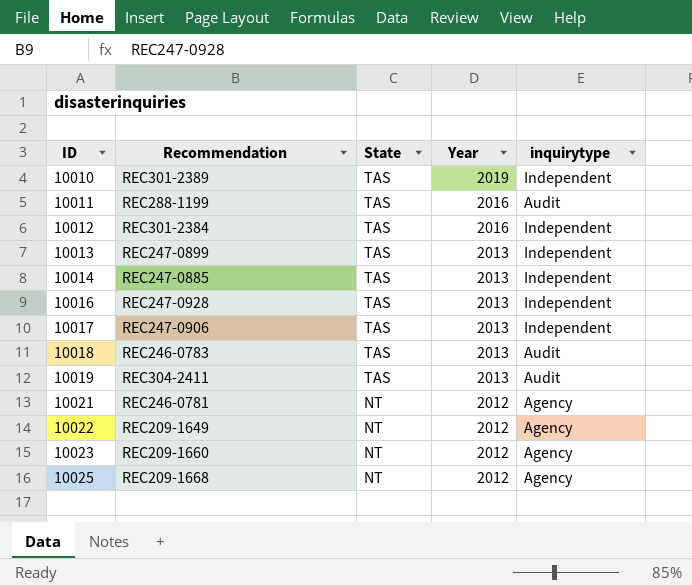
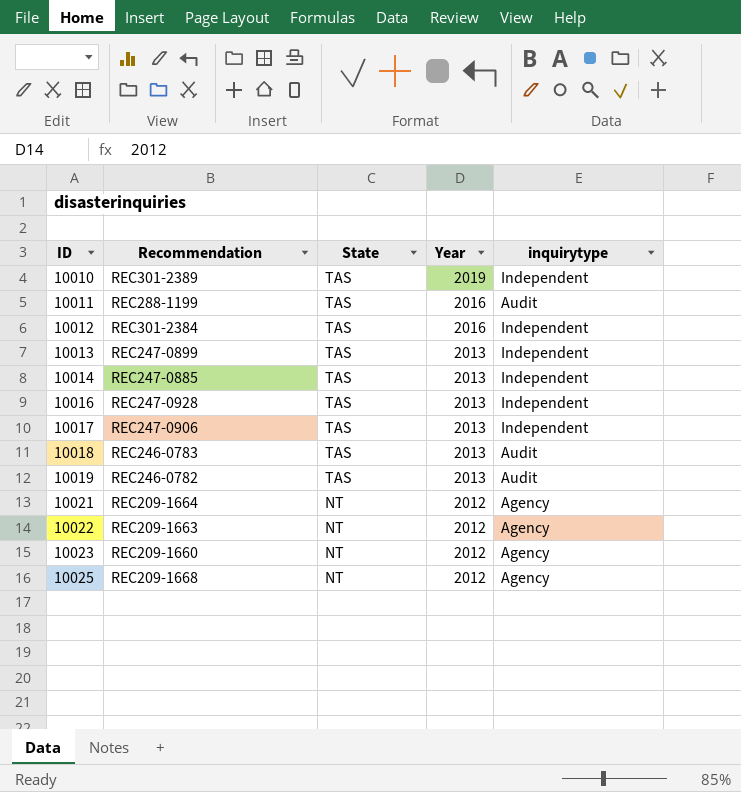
10019 | Recommendation: REC304-2411 -> REC246-0782
10021 | Recommendation: REC246-0781 -> REC209-1664
10022 | Recommendation: REC209-1649 -> REC209-1663

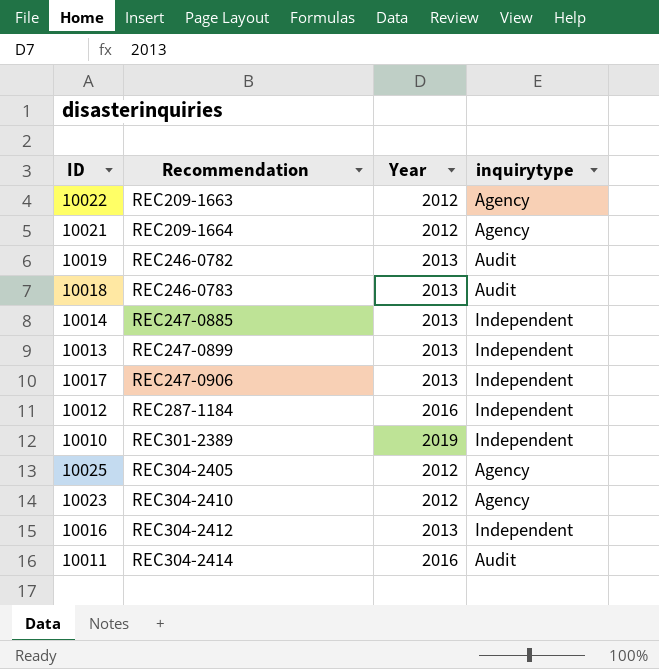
row order: ID ascending -> Recommendation ascending
column State | position: 3 -> none
10012 | Recommendation: REC301-2384 -> REC287-1184
10025 | Recommendation: REC209-1668 -> REC304-2405
10023 | Recommendation: REC209-1660 -> REC304-2410
10016 | Recommendation: REC247-0928 -> REC304-2412
10011 | Recommendation: REC288-1199 -> REC304-2414

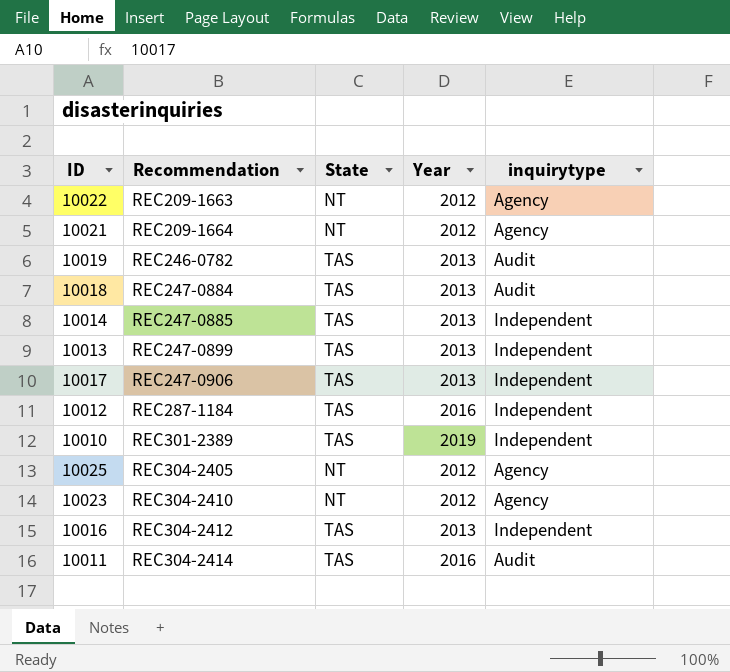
column State | position: none -> 3
10018 | Recommendation: REC246-0783 -> REC247-0884

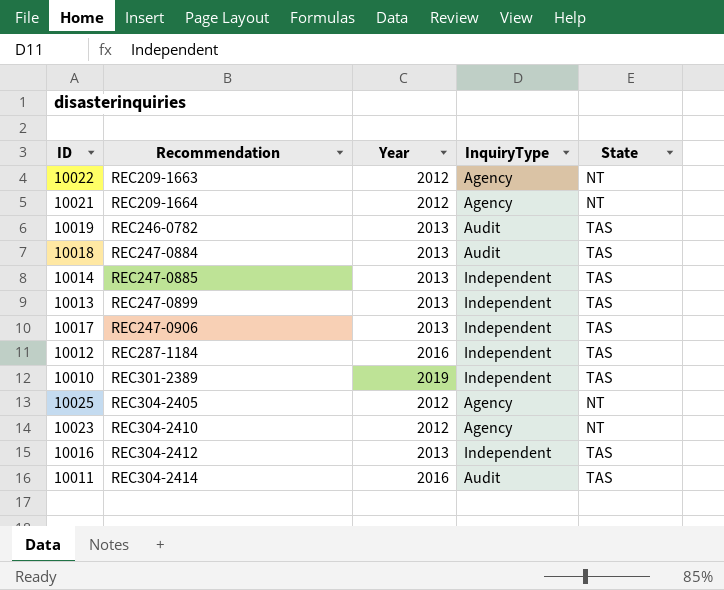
column name: inquirytype -> InquiryType
column State | position: 3 -> 5

